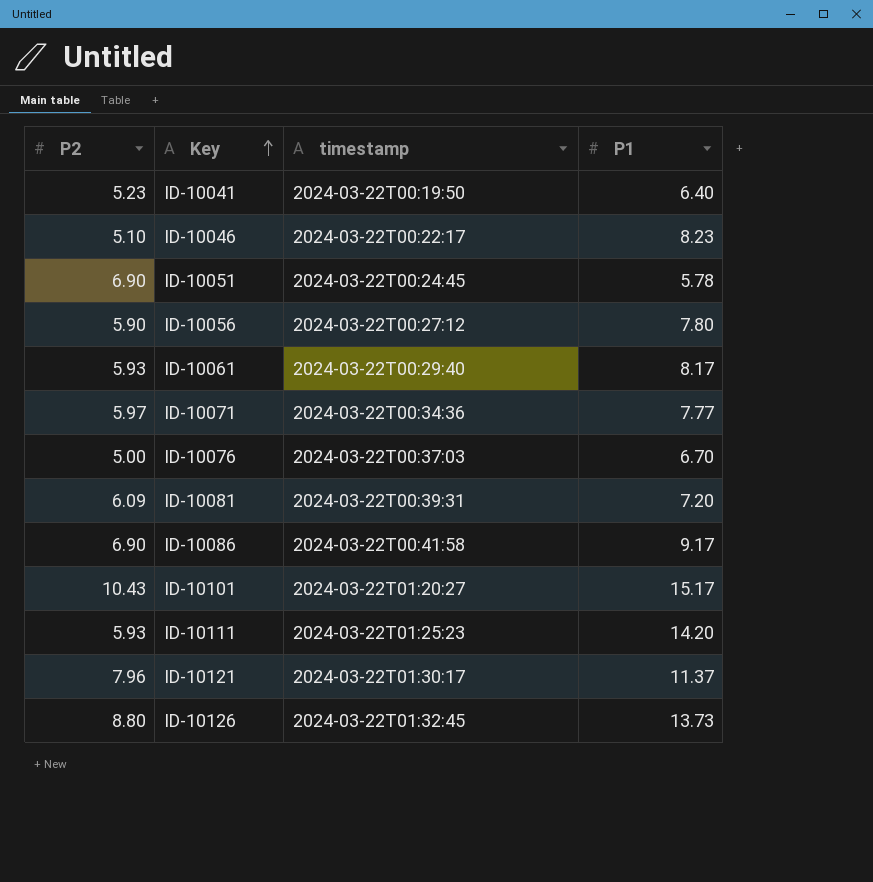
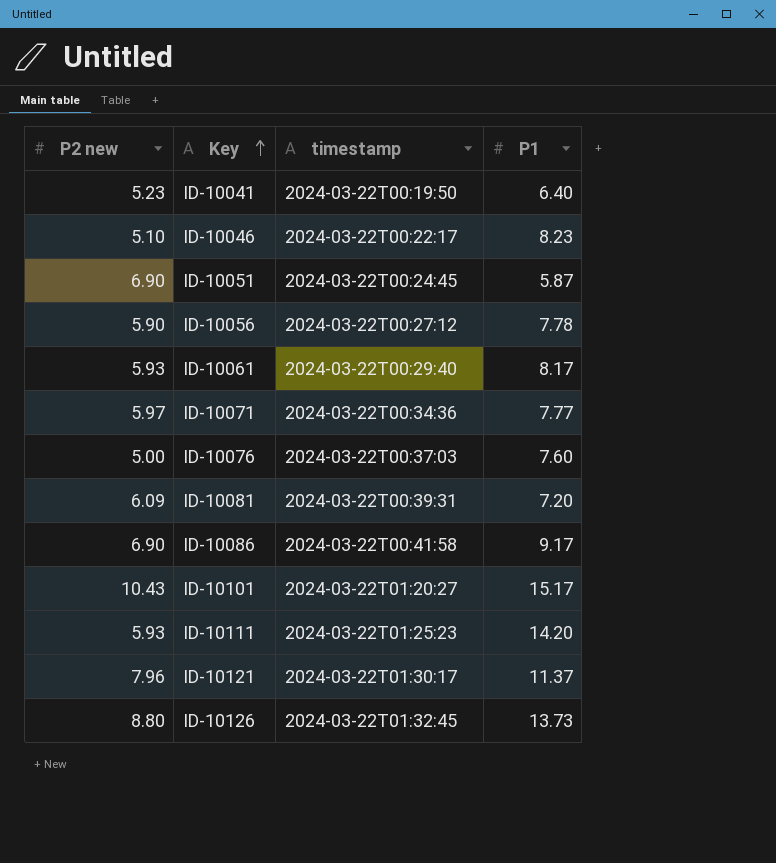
column name: P2 -> P2 new
ID-10051 | P1: 5.78 -> 5.87
ID-10056 | P1: 7.80 -> 7.78
ID-10076 | P1: 6.70 -> 7.60

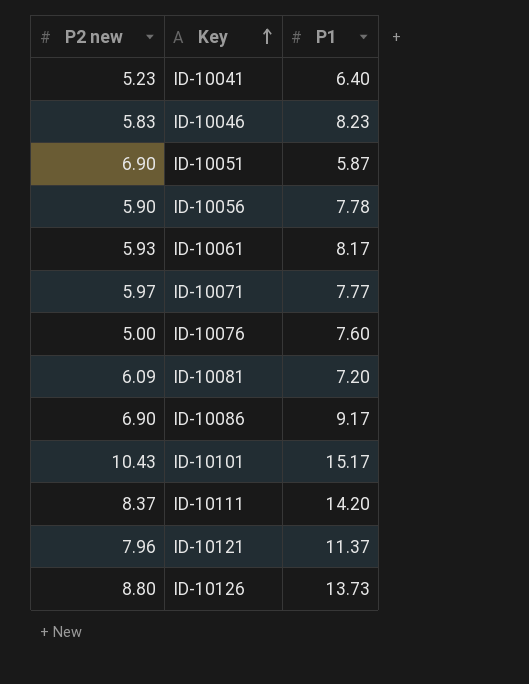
column timestamp | position: 3 -> none
ID-10046 | P2 new: 5.10 -> 5.83
ID-10111 | P2 new: 5.93 -> 8.37

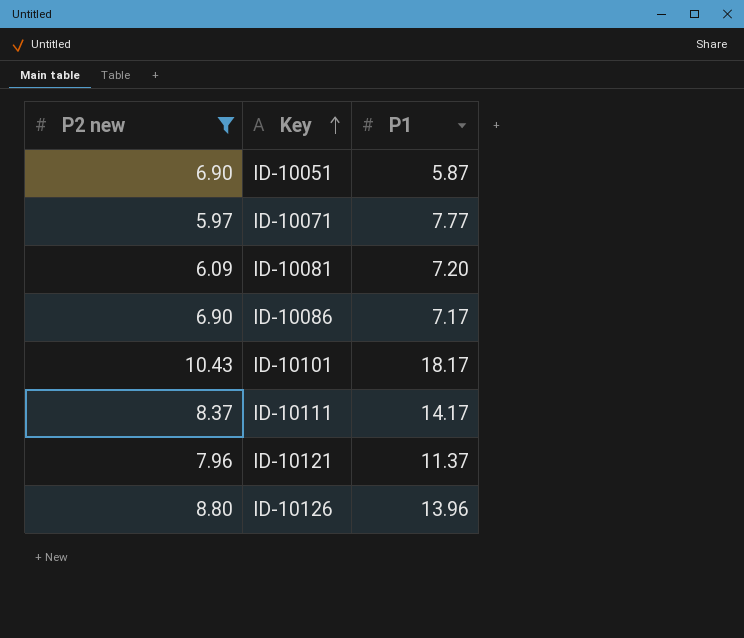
filter: none -> P2 new >= 5.97
ID-10086 | P1: 9.17 -> 7.17
ID-10101 | P1: 15.17 -> 18.17
ID-10111 | P1: 14.20 -> 14.17
ID-10126 | P1: 13.73 -> 13.96

